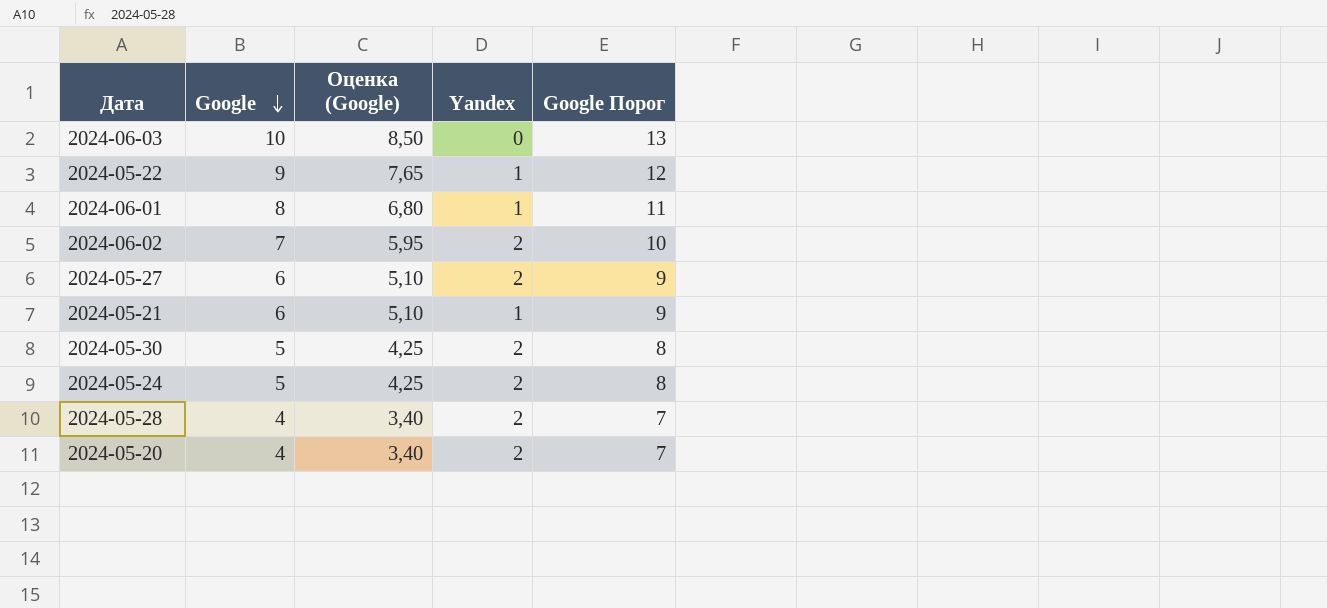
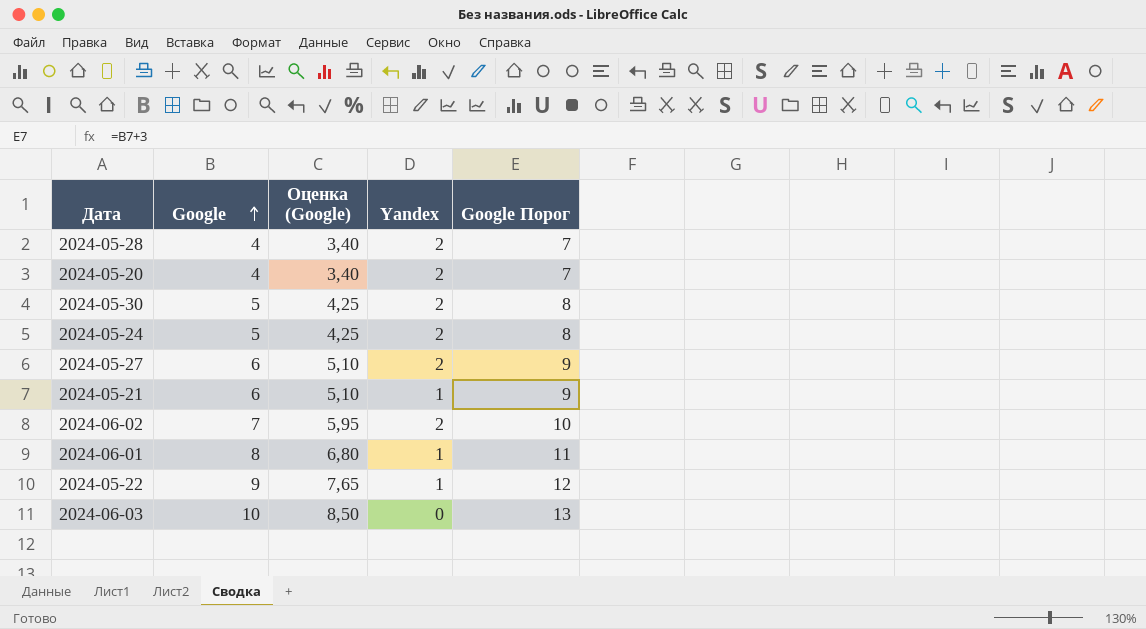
row order: Google descending -> Google ascending

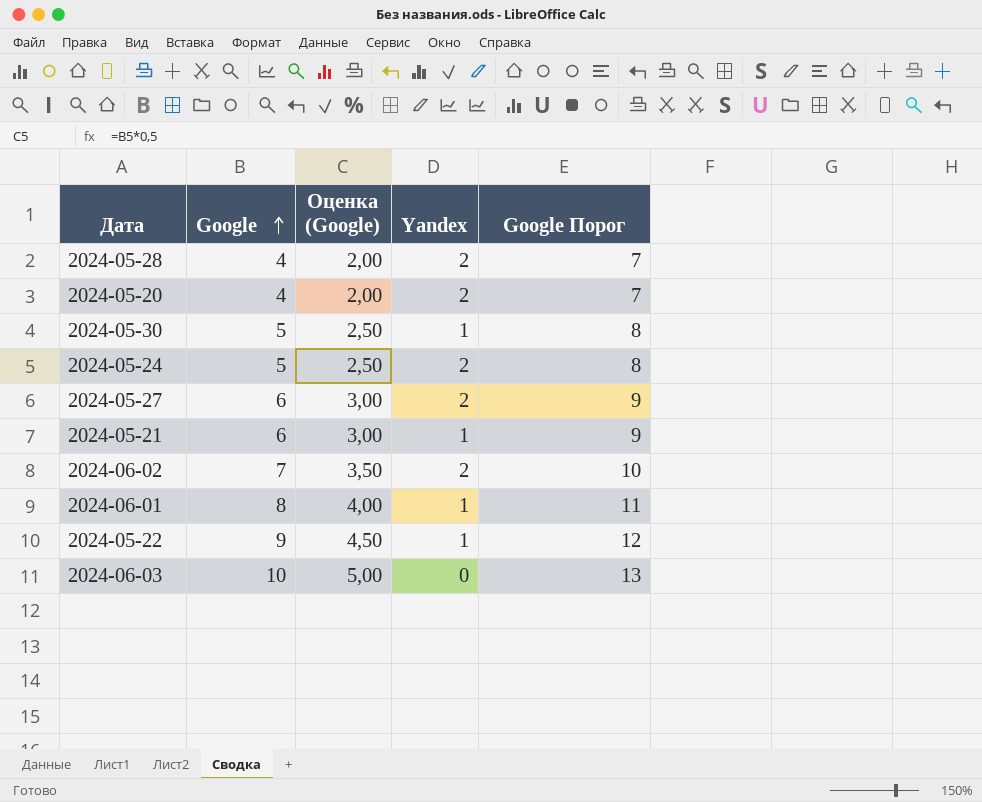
column Оценка (Google) | formula: [Google] * 0,85 -> [Google] * 0,5
2024-05-30 | Yandex: 2 -> 1

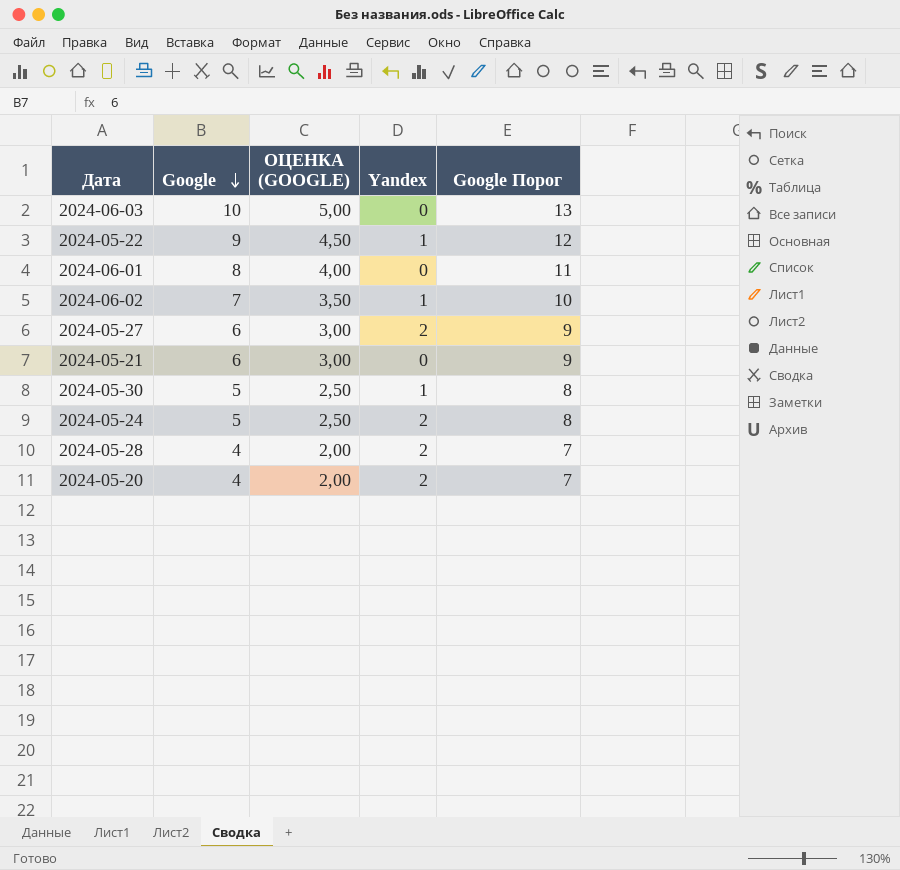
row order: Google ascending -> Google descending
column name: Оценка (Google) -> ОЦЕНКА (GOOGLE)
2024-06-01 | Yandex: 1 -> 0
2024-06-02 | Yandex: 2 -> 1
2024-05-21 | Yandex: 1 -> 0

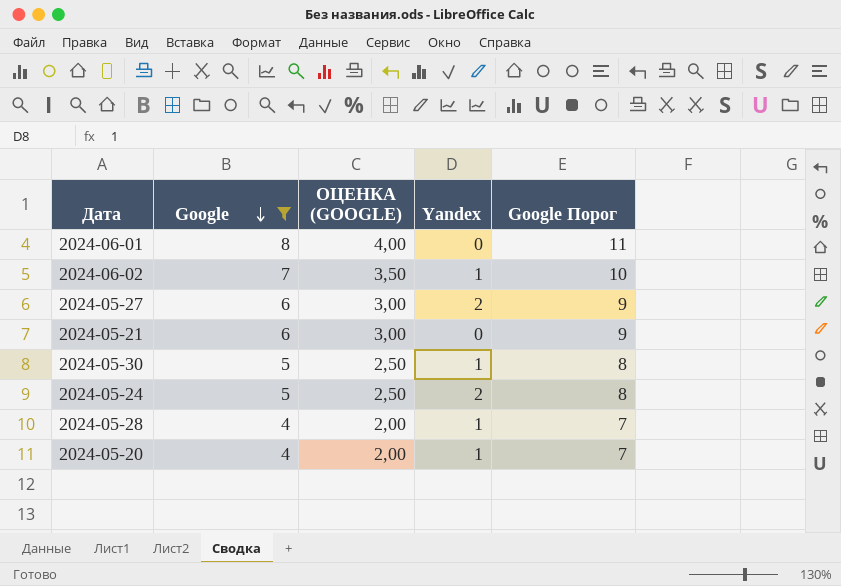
filter: none -> Google <= 8
2024-05-28 | Yandex: 2 -> 1
2024-05-20 | Yandex: 2 -> 1

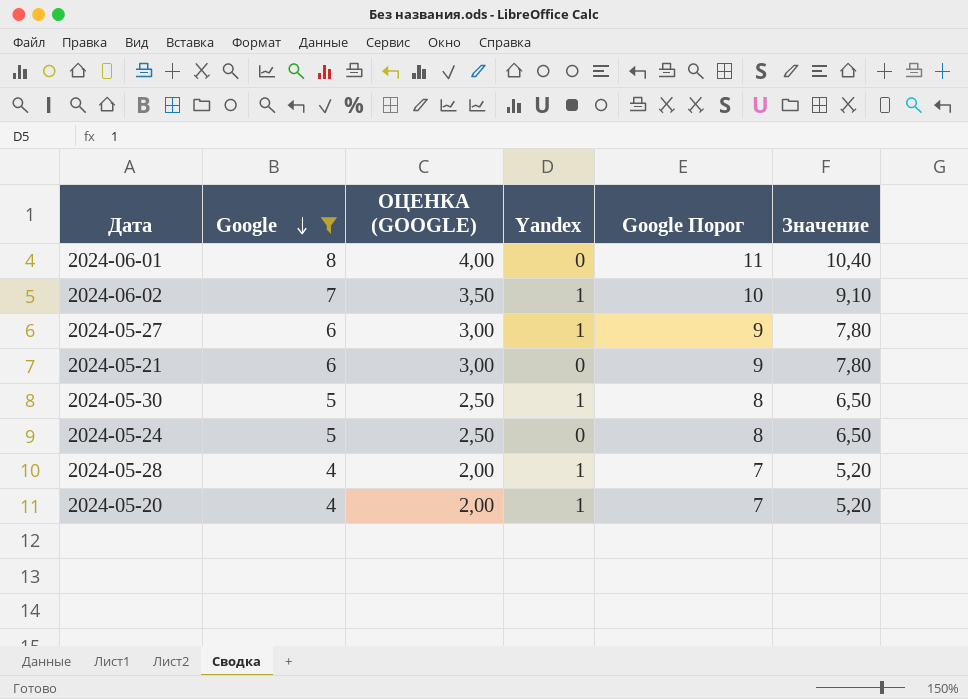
column Значение | formula: none -> [Google] * 1,3
2024-05-27 | Yandex: 2 -> 1
2024-05-24 | Yandex: 2 -> 0

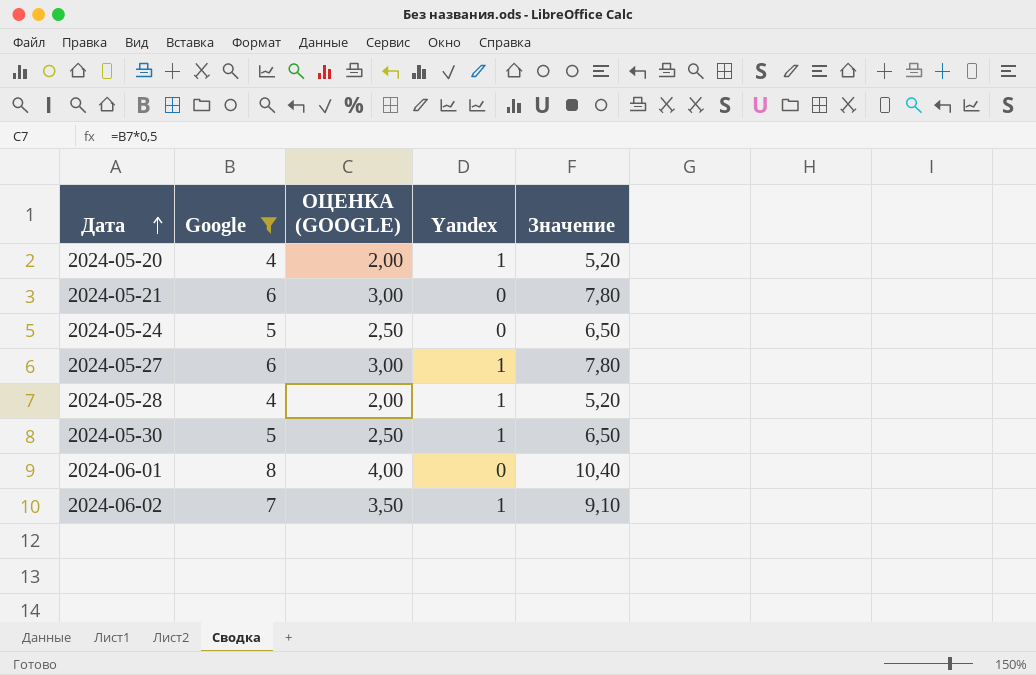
row order: Google descending -> Дата ascending
column Google Порог | formula: [Google] + 3 -> none

